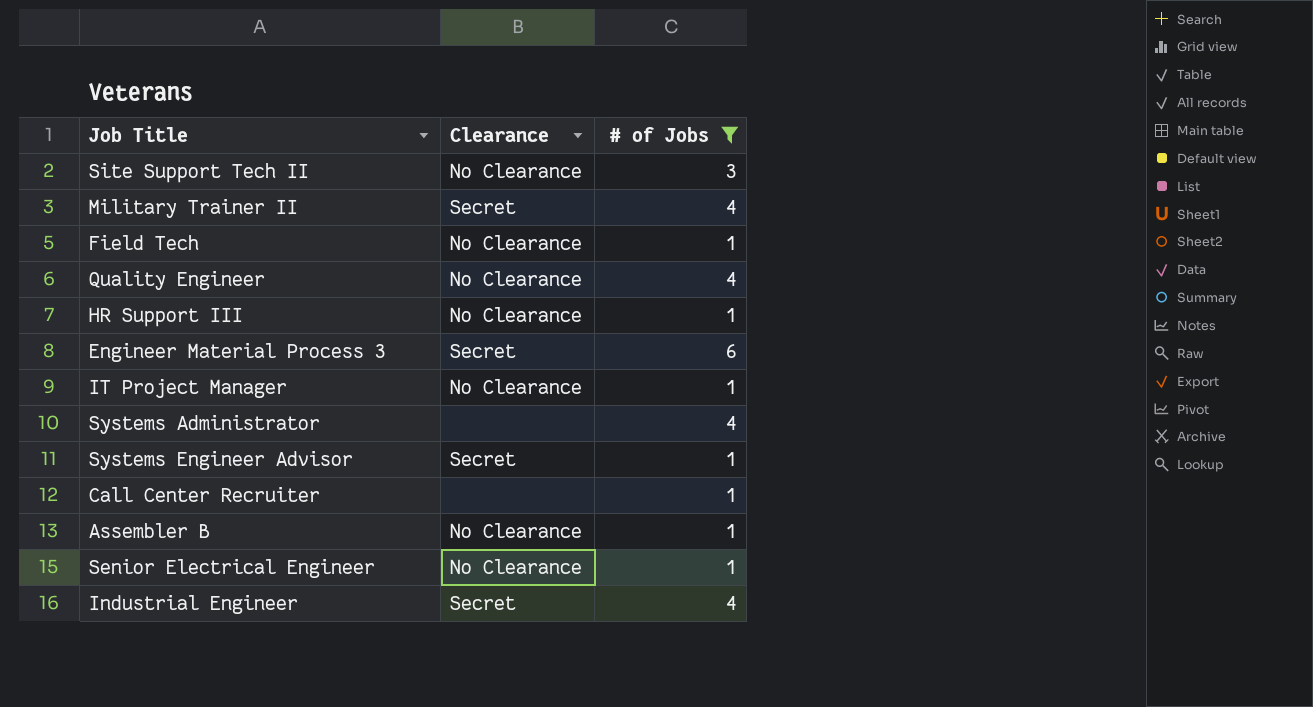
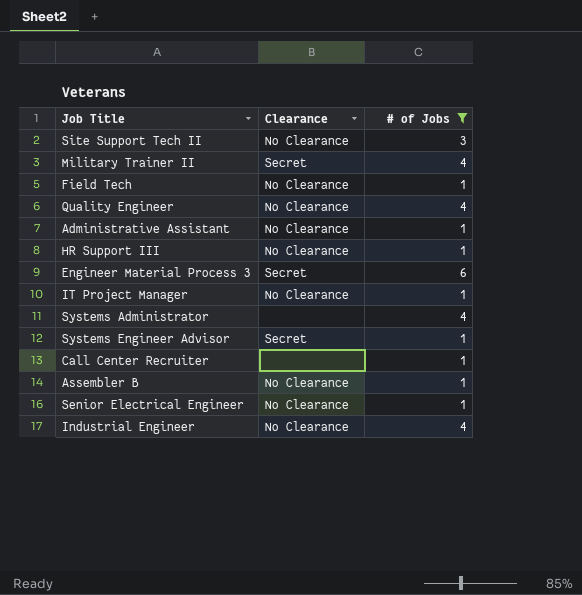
row Administrative Assistant: none -> No Clearance | 1
Industrial Engineer | Clearance: Secret -> No Clearance

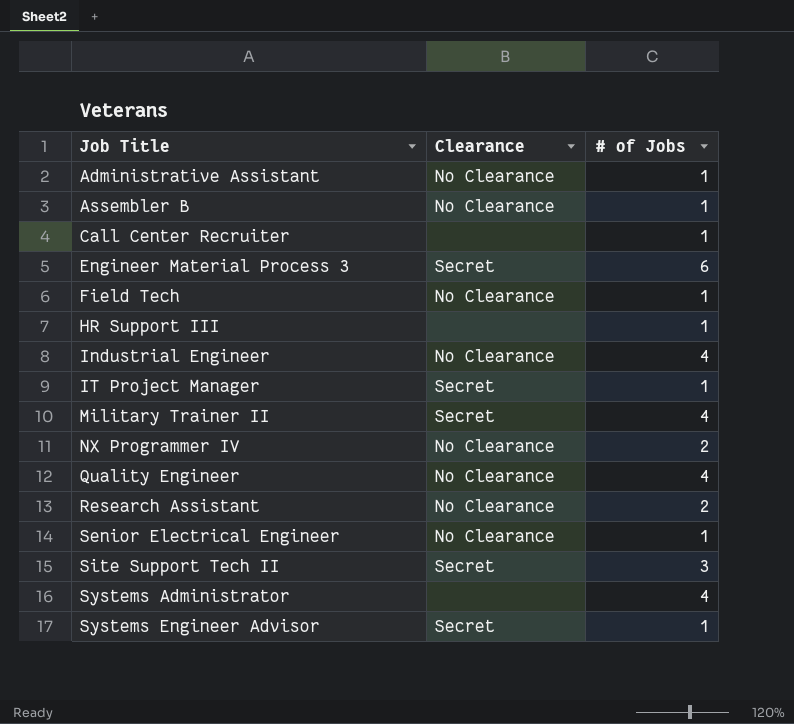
filter: # of Jobs != 2 -> none
row order: none -> Job Title ascending
HR Support III | Clearance: No Clearance -> none
IT Project Manager | Clearance: No Clearance -> Secret
Site Support Tech II | Clearance: No Clearance -> Secret

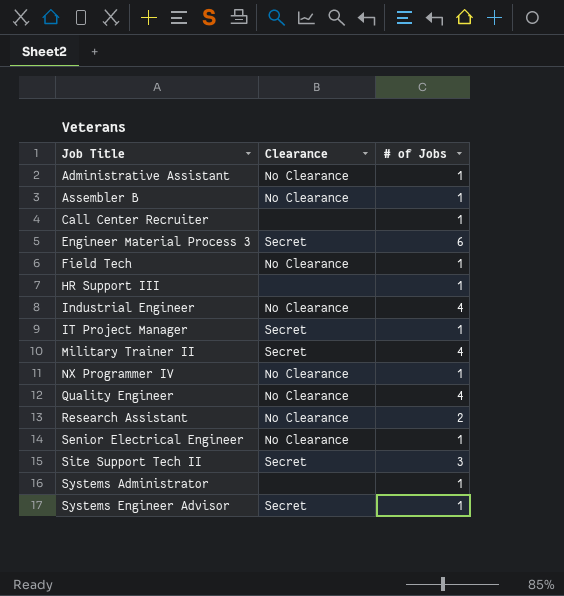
NX Programmer IV | # of Jobs: 2 -> 1
Systems Administrator | # of Jobs: 4 -> 1

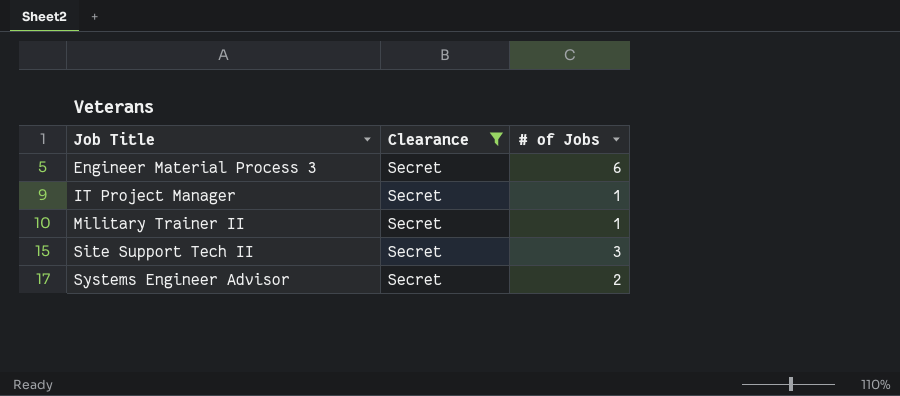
filter: none -> Clearance = Secret
Military Trainer II | # of Jobs: 4 -> 1
Systems Engineer Advisor | # of Jobs: 1 -> 2

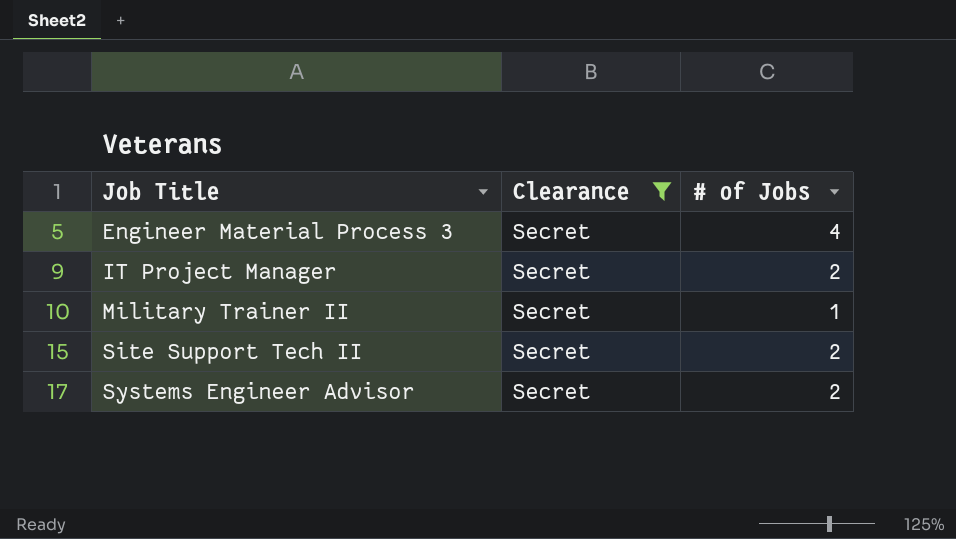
Engineer Material Process 3 | # of Jobs: 6 -> 4
IT Project Manager | # of Jobs: 1 -> 2
Site Support Tech II | # of Jobs: 3 -> 2

